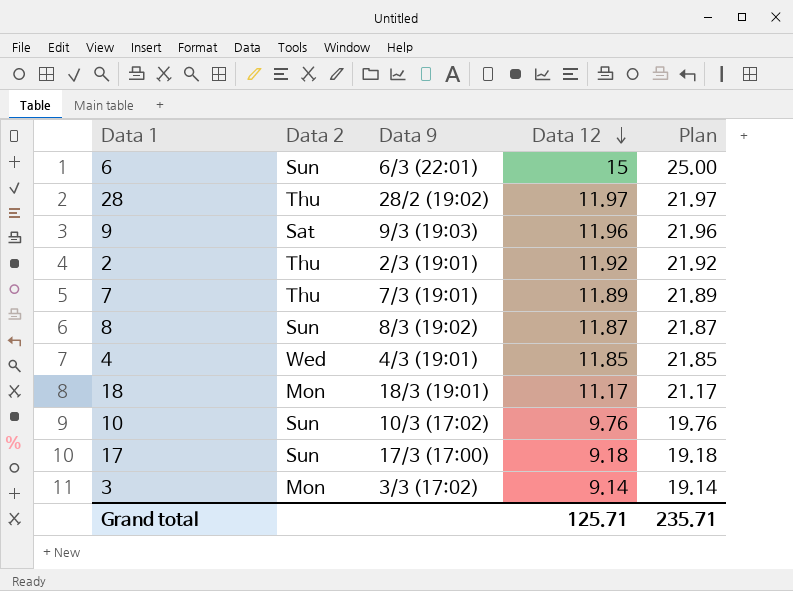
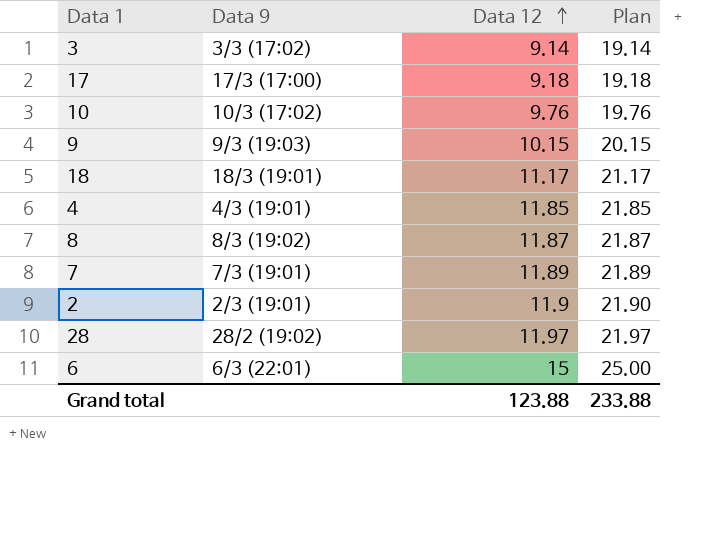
row order: Data 12 descending -> Data 12 ascending
column Data 2 | position: 2 -> none
9 | Data 12: 11.96 -> 10.15
9 | Plan: 21.96 -> 20.15
2 | Data 12: 11.92 -> 11.9
2 | Plan: 21.92 -> 21.90
Grand total | Data 12: 125.71 -> 123.88
Grand total | Plan: 235.71 -> 233.88

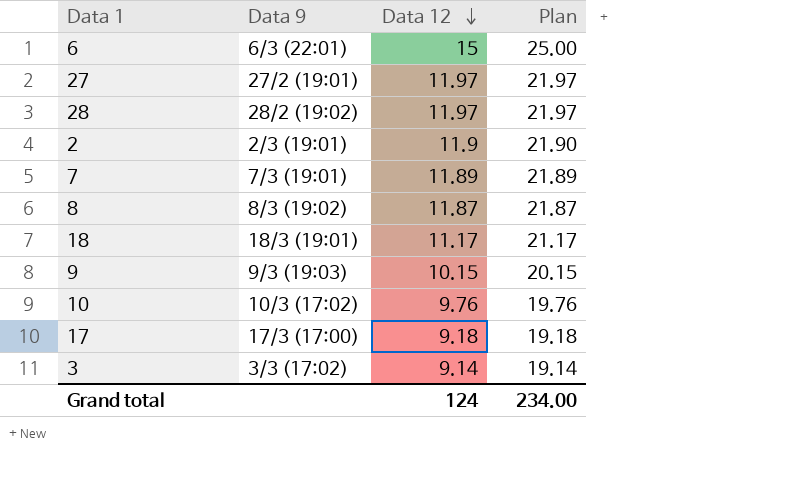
row order: Data 12 ascending -> Data 12 descending
row 4: 4/3 (19:01) | 11.85 | 21.85 -> none
row 27: none -> 27/2 (19:01) | 11.97 | 21.97
Grand total | Data 12: 123.88 -> 124
Grand total | Plan: 233.88 -> 234.00

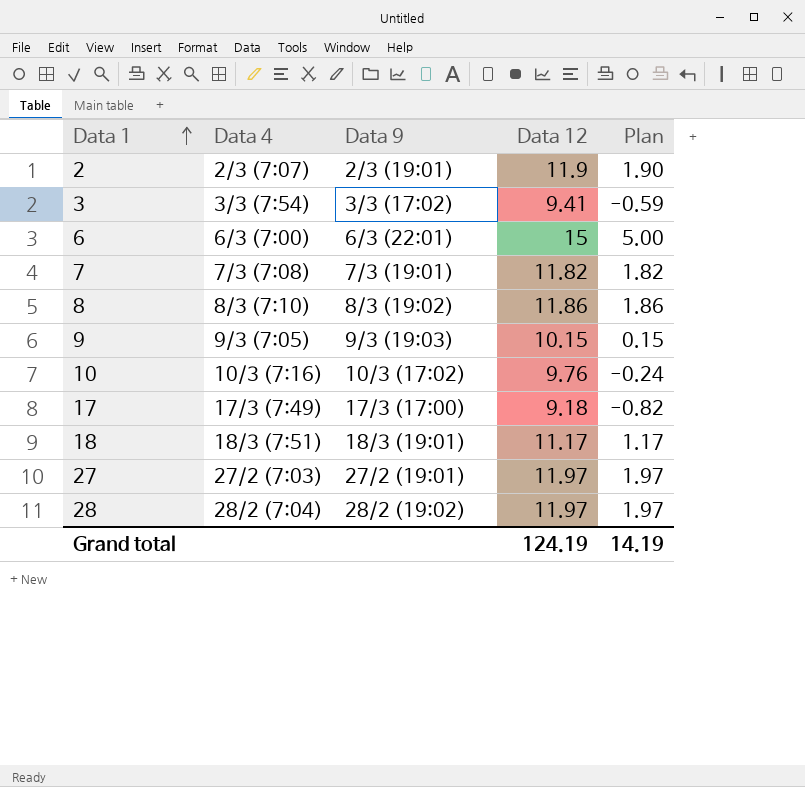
row order: Data 12 descending -> Data 1 ascending
column Data 4 | position: none -> 2
column Plan | formula: [Data 12] + 10 -> [Data 12] - 10
3 | Data 12: 9.14 -> 9.41
7 | Data 12: 11.89 -> 11.82
8 | Data 12: 11.87 -> 11.86
Grand total | Data 12: 124 -> 124.19
Grand total | Plan: 234.00 -> 14.19

